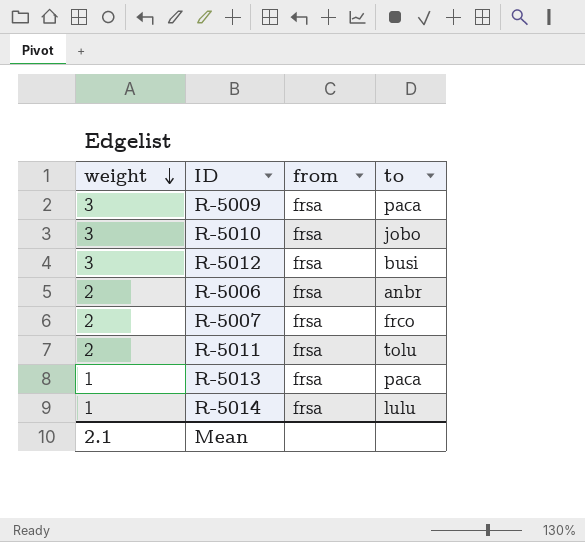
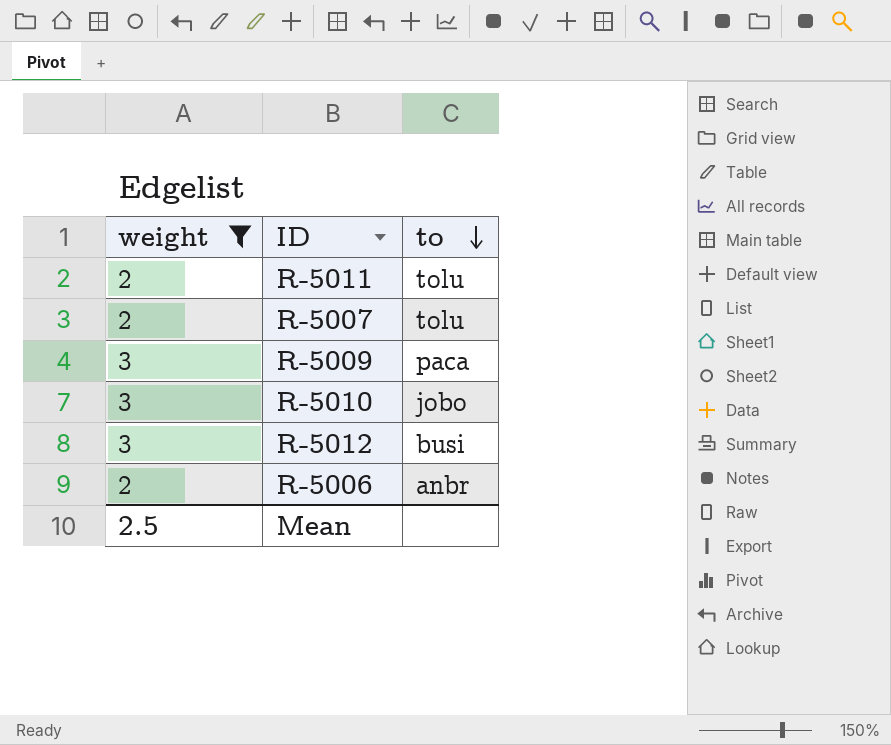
filter: none -> weight != 1
row order: weight descending -> to descending
column from | position: 3 -> none
R-5007 | to: frco -> tolu
Mean | weight: 2.1 -> 2.5

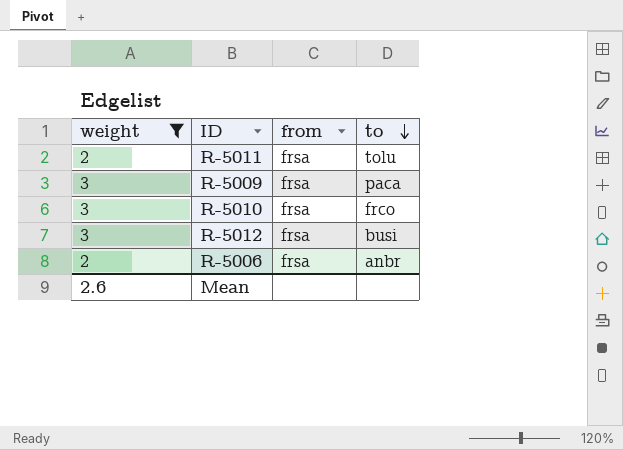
column from | position: none -> 3
row R-5007: 2 | tolu -> none
R-5010 | to: jobo -> frco
Mean | weight: 2.5 -> 2.6

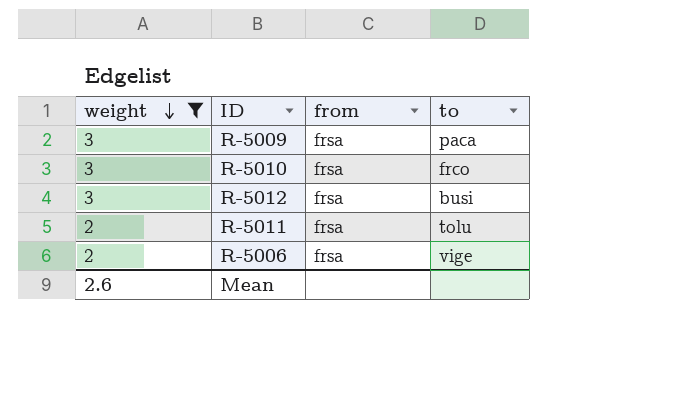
row order: to descending -> weight descending
R-5006 | to: anbr -> vige

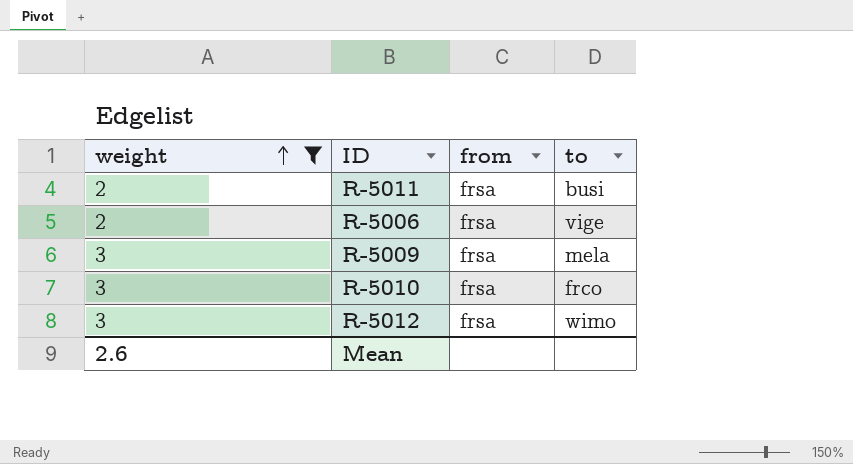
row order: weight descending -> weight ascending
R-5011 | to: tolu -> busi
R-5009 | to: paca -> mela
R-5012 | to: busi -> wimo

